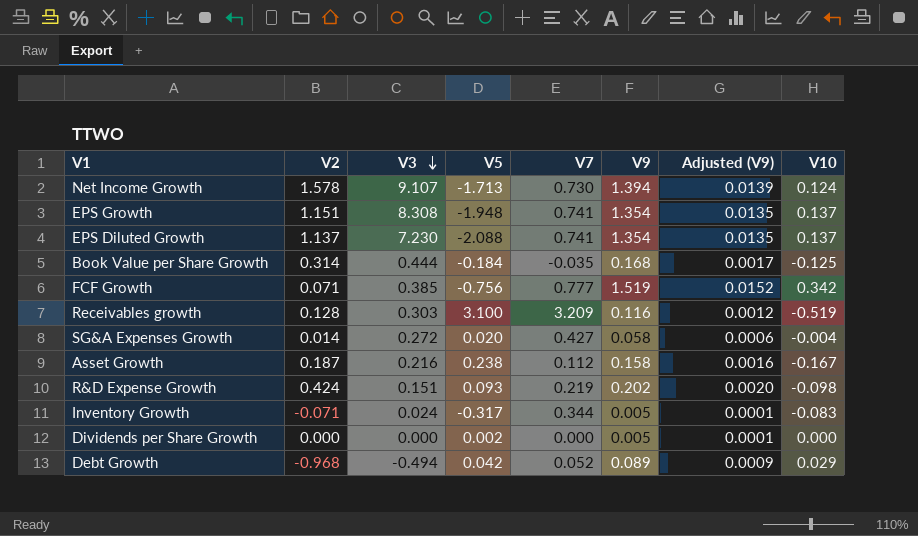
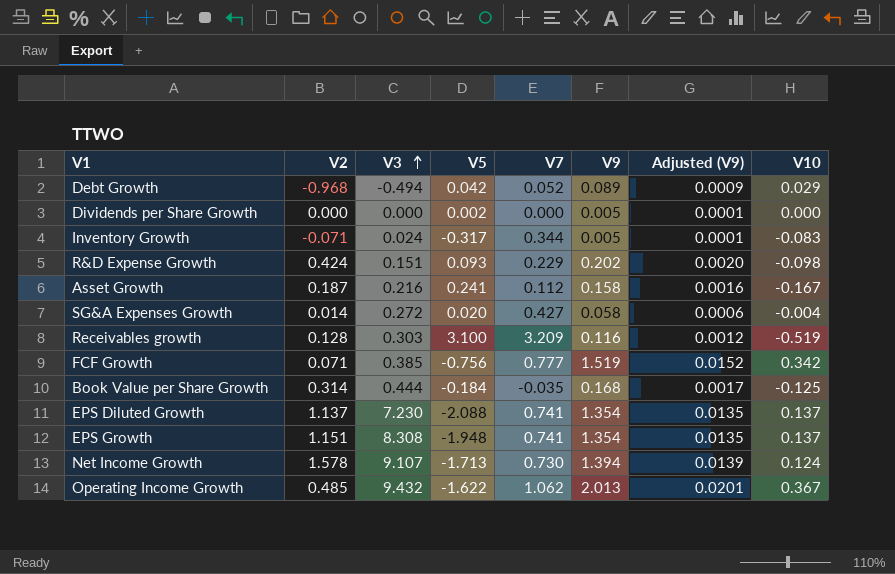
row order: V3 descending -> V3 ascending
R&D Expense Growth | V7: 0.219 -> 0.229
Asset Growth | V5: 0.238 -> 0.241
row Operating Income Growth: none -> 0.485 | 9.432 | -1.622 | 1.062 | 2.013 | 0.0201 | 0.367

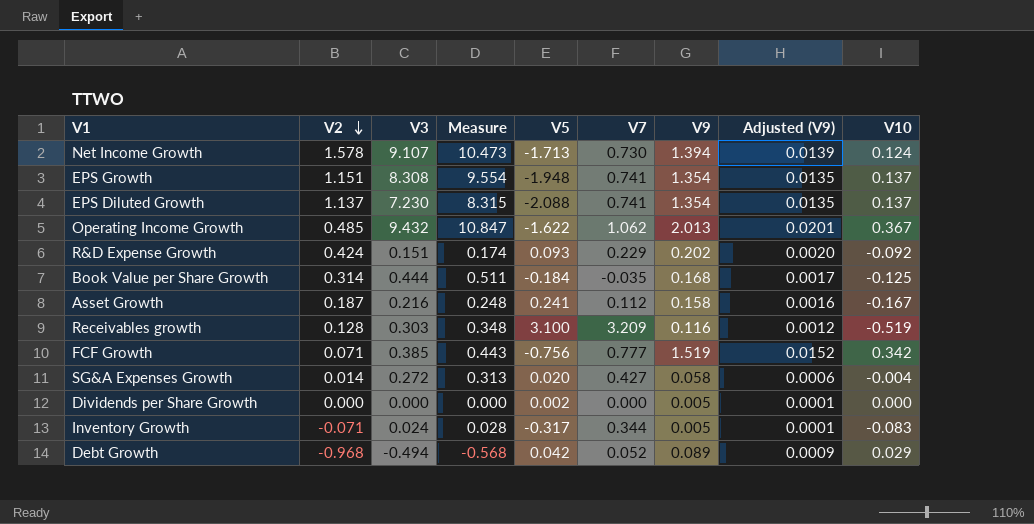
row order: V3 ascending -> V2 descending
column Measure | formula: none -> [V3] * 1.15
R&D Expense Growth | V10: -0.098 -> -0.092

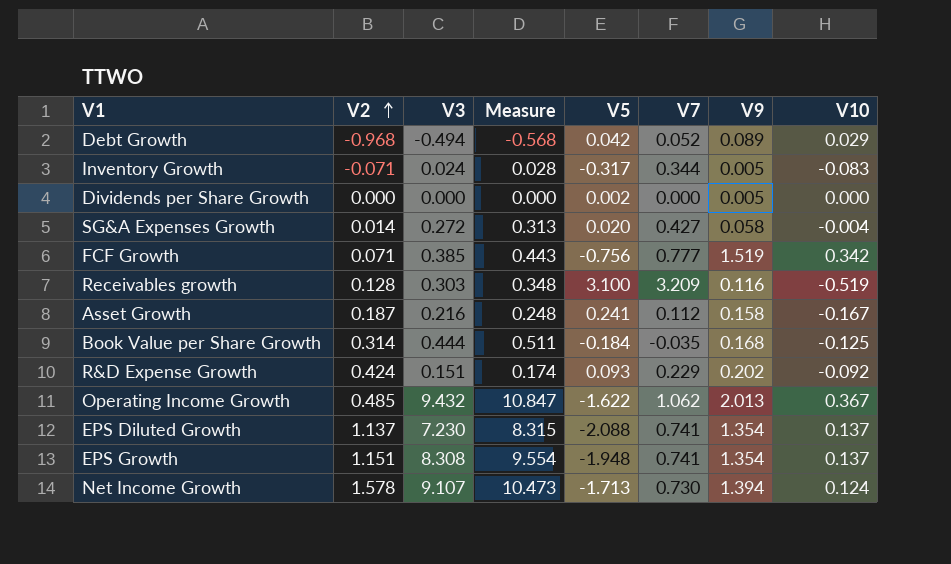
row order: V2 descending -> V2 ascending
column Adjusted (V9) | formula: [V9] * 0.01 -> none

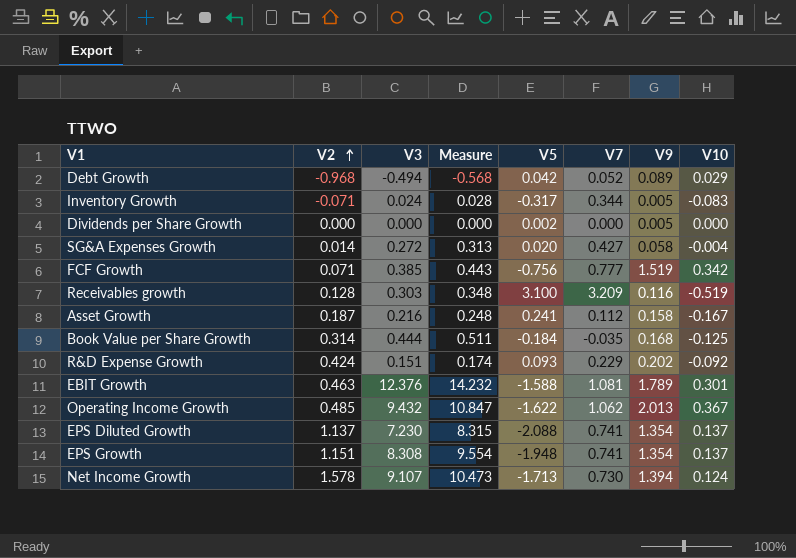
row EBIT Growth: none -> 0.463 | 12.376 | 14.232 | -1.588 | 1.081 | 1.789 | 0.301

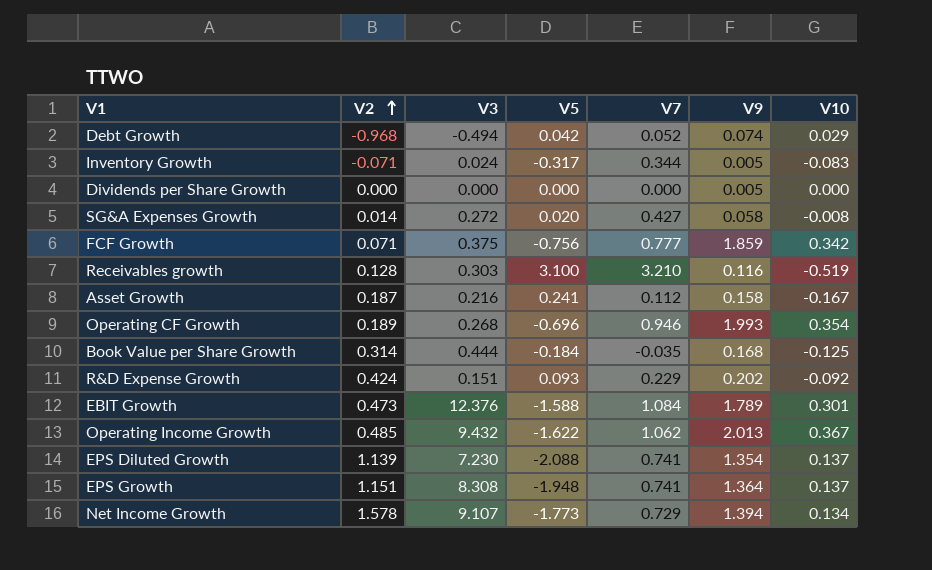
column Measure | formula: [V3] * 1.15 -> none
Debt Growth | V9: 0.089 -> 0.074
Dividends per Share Growth | V5: 0.002 -> 0.000
SG&A Expenses Growth | V10: -0.004 -> -0.008
FCF Growth | V3: 0.385 -> 0.375
FCF Growth | V9: 1.519 -> 1.859
Receivables growth | V7: 3.209 -> 3.210
row Operating CF Growth: none -> 0.189 | 0.268 | -0.696 | 0.946 | 1.993 | 0.354
EBIT Growth | V2: 0.463 -> 0.473
EBIT Growth | V7: 1.081 -> 1.084
EPS Diluted Growth | V2: 1.137 -> 1.139
EPS Growth | V9: 1.354 -> 1.364
Net Income Growth | V5: -1.713 -> -1.773
Net Income Growth | V7: 0.730 -> 0.729
Net Income Growth | V10: 0.124 -> 0.134

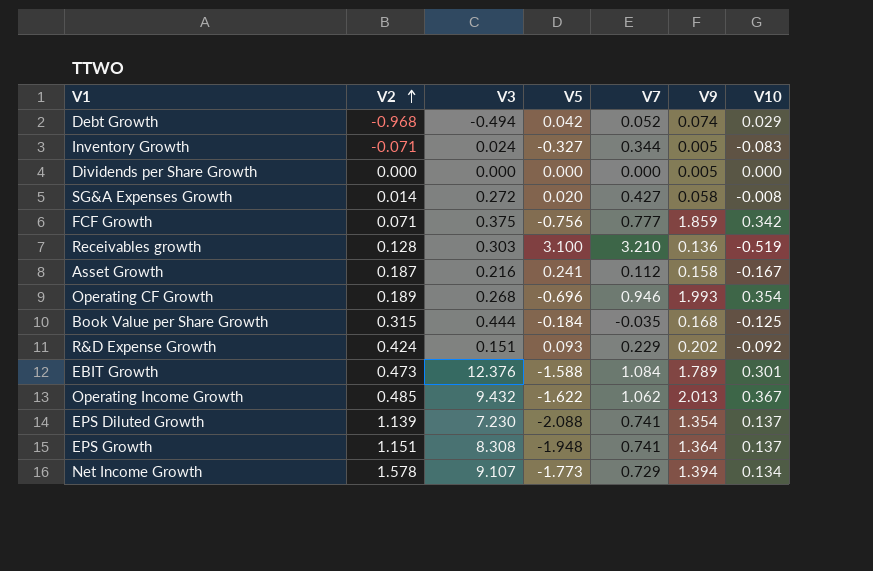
Inventory Growth | V5: -0.317 -> -0.327
Receivables growth | V9: 0.116 -> 0.136
Book Value per Share Growth | V2: 0.314 -> 0.315

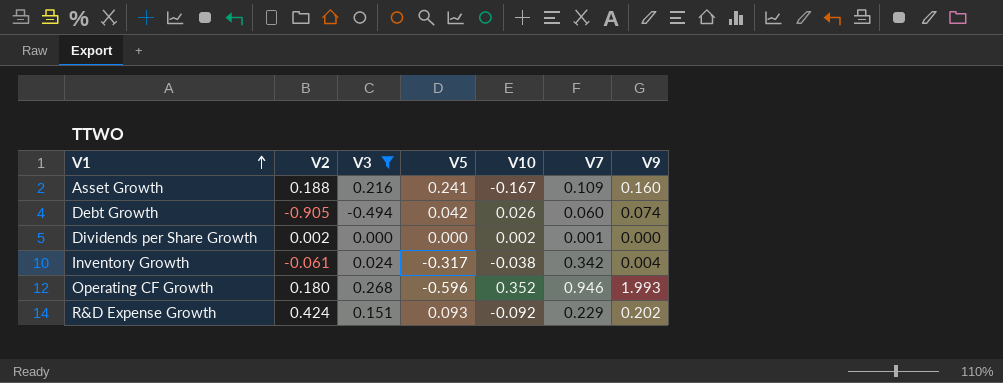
filter: none -> V3 <= 0.268
row order: V2 ascending -> V1 ascending
column V10 | position: 7 -> 5
Asset Growth | V2: 0.187 -> 0.188
Asset Growth | V7: 0.112 -> 0.109
Asset Growth | V9: 0.158 -> 0.160
Debt Growth | V2: -0.968 -> -0.905
Debt Growth | V10: 0.029 -> 0.026
Debt Growth | V7: 0.052 -> 0.060
Dividends per Share Growth | V2: 0.000 -> 0.002
Dividends per Share Growth | V10: 0.000 -> 0.002
Dividends per Share Growth | V7: 0.000 -> 0.001
Dividends per Share Growth | V9: 0.005 -> 0.000
Inventory Growth | V2: -0.071 -> -0.061
Inventory Growth | V5: -0.327 -> -0.317
Inventory Growth | V10: -0.083 -> -0.038
Inventory Growth | V7: 0.344 -> 0.342
Inventory Growth | V9: 0.005 -> 0.004
Operating CF Growth | V2: 0.189 -> 0.180
Operating CF Growth | V5: -0.696 -> -0.596
Operating CF Growth | V10: 0.354 -> 0.352

